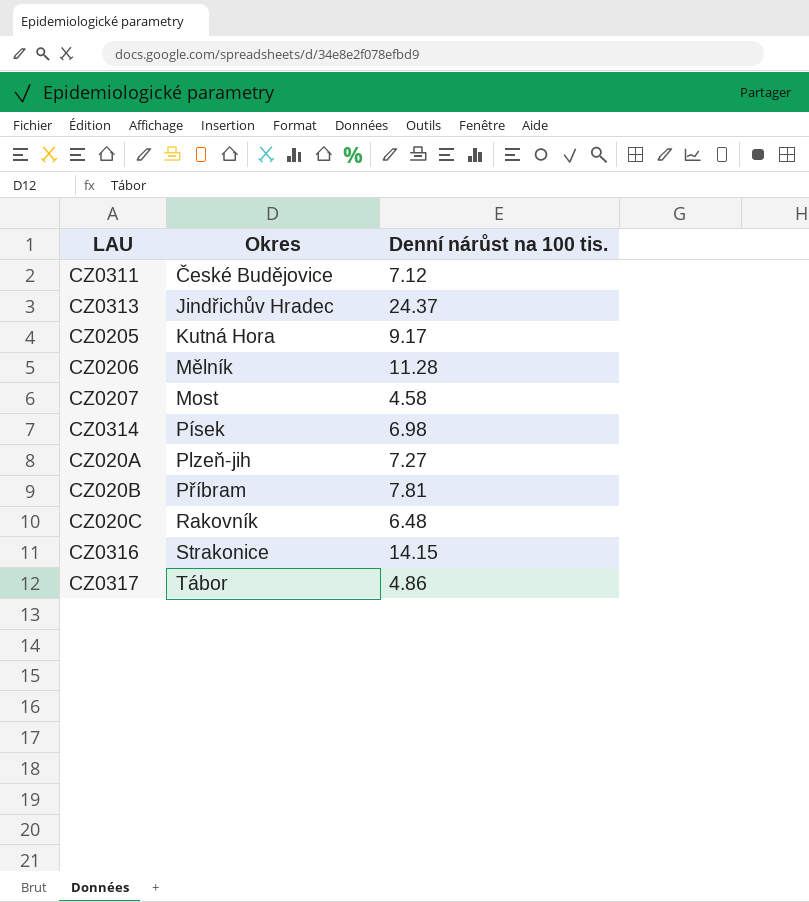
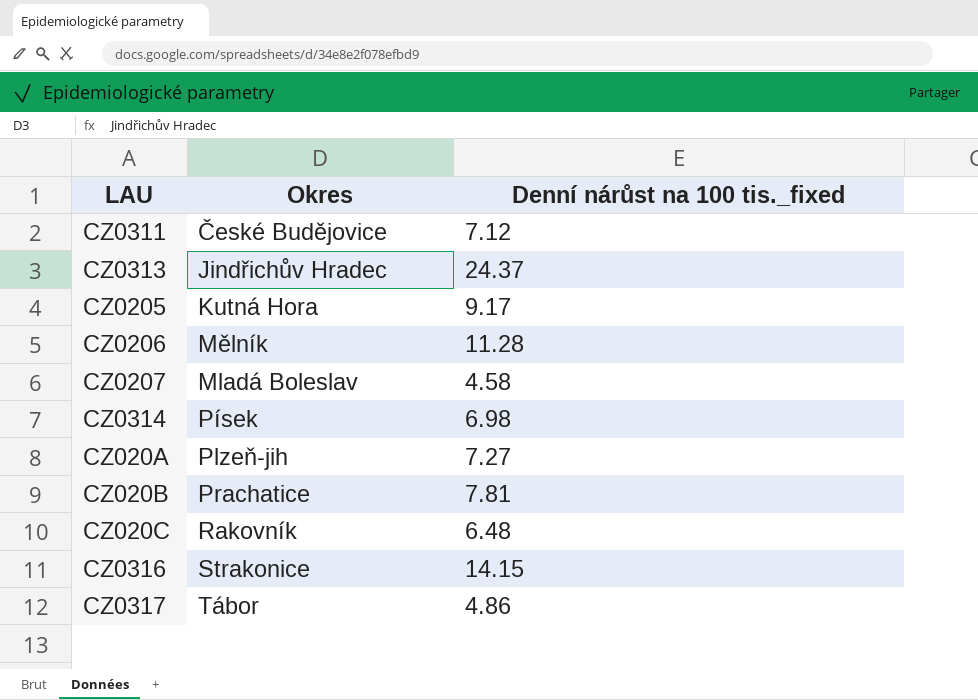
column name: Denní nárůst na 100 tis. -> Denní nárůst na 100 tis._fixed
CZ0207 | Okres: Most -> Mladá Boleslav
CZ020B | Okres: Příbram -> Prachatice

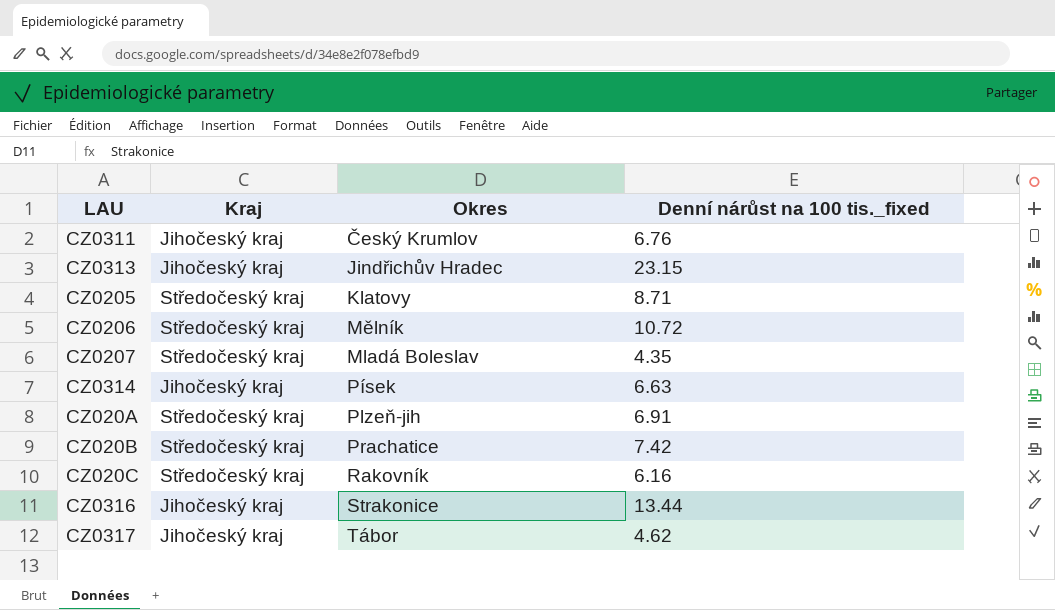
column Kraj | position: none -> 2
CZ0311 | Okres: České Budějovice -> Český Krumlov
CZ0311 | Denní nárůst na 100 tis._fixed: 7.12 -> 6.76
CZ0313 | Denní nárůst na 100 tis._fixed: 24.37 -> 23.15
CZ0205 | Okres: Kutná Hora -> Klatovy
CZ0205 | Denní nárůst na 100 tis._fixed: 9.17 -> 8.71
CZ0206 | Denní nárůst na 100 tis._fixed: 11.28 -> 10.72
CZ0207 | Denní nárůst na 100 tis._fixed: 4.58 -> 4.35
CZ0314 | Denní nárůst na 100 tis._fixed: 6.98 -> 6.63
CZ020A | Denní nárůst na 100 tis._fixed: 7.27 -> 6.91
CZ020B | Denní nárůst na 100 tis._fixed: 7.81 -> 7.42
CZ020C | Denní nárůst na 100 tis._fixed: 6.48 -> 6.16
CZ0316 | Denní nárůst na 100 tis._fixed: 14.15 -> 13.44
CZ0317 | Denní nárůst na 100 tis._fixed: 4.86 -> 4.62

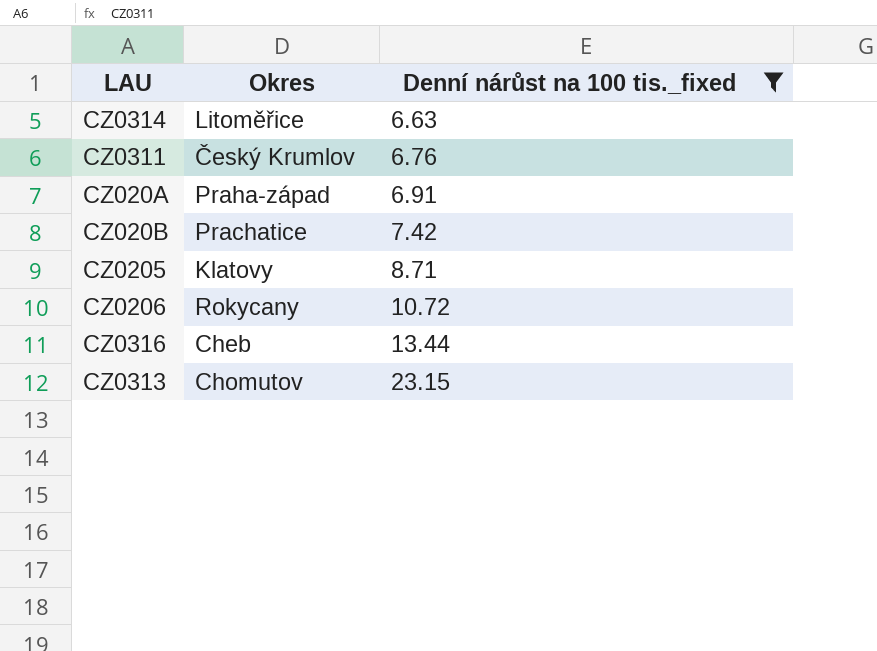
filter: none -> Denní nárůst na 100 tis._fixed >= 6.63
row order: Okres ascending -> Denní nárůst na 100 tis._fixed ascending
column Kraj | position: 2 -> none
CZ0314 | Okres: Písek -> Litoměřice
CZ020A | Okres: Plzeň-jih -> Praha-západ
CZ0206 | Okres: Mělník -> Rokycany
CZ0316 | Okres: Strakonice -> Cheb
CZ0313 | Okres: Jindřichův Hradec -> Chomutov

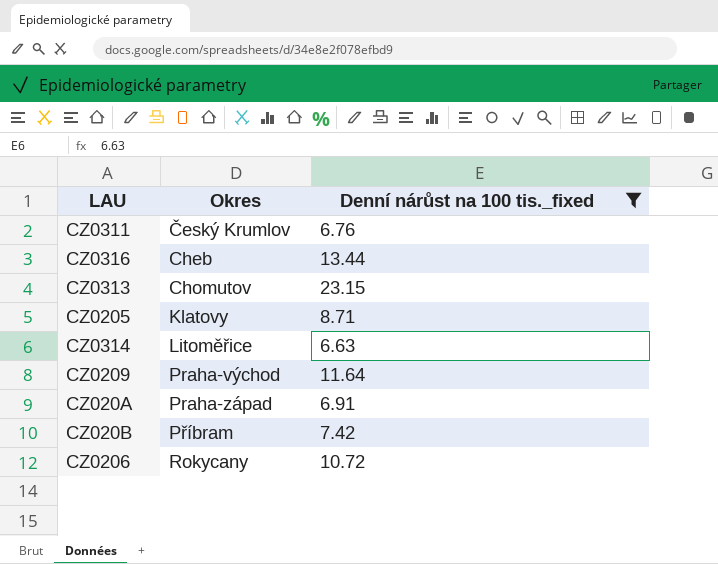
row order: Denní nárůst na 100 tis._fixed ascending -> Okres ascending
row CZ0209: none -> Praha-východ | 11.64
CZ020B | Okres: Prachatice -> Příbram

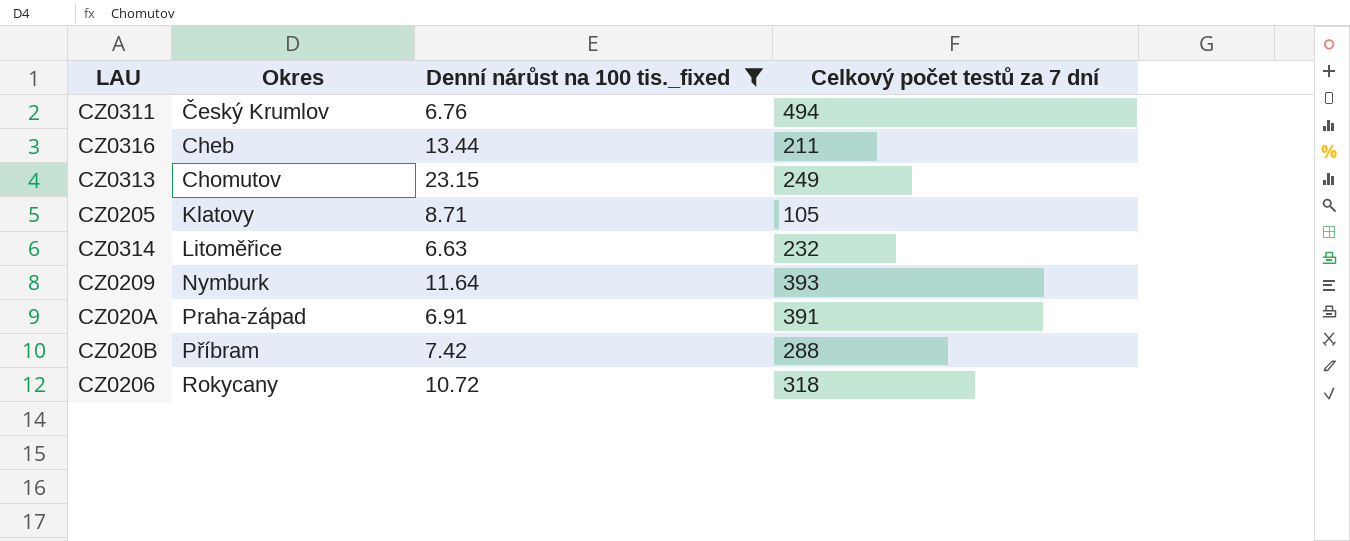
column Celkový počet testů za 7 dní | position: none -> 4
CZ0209 | Okres: Praha-východ -> Nymburk

